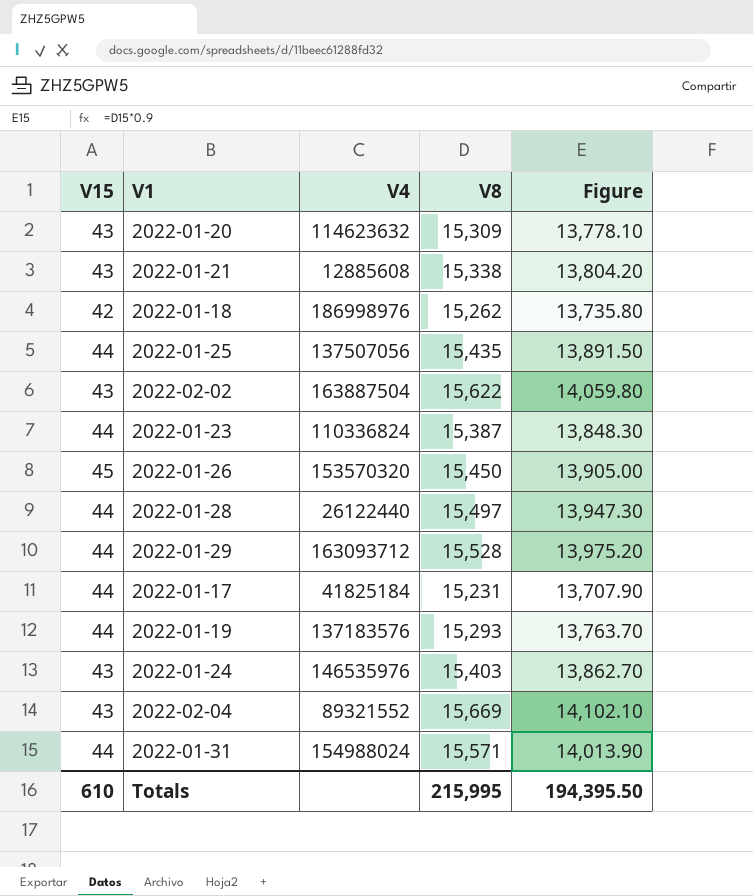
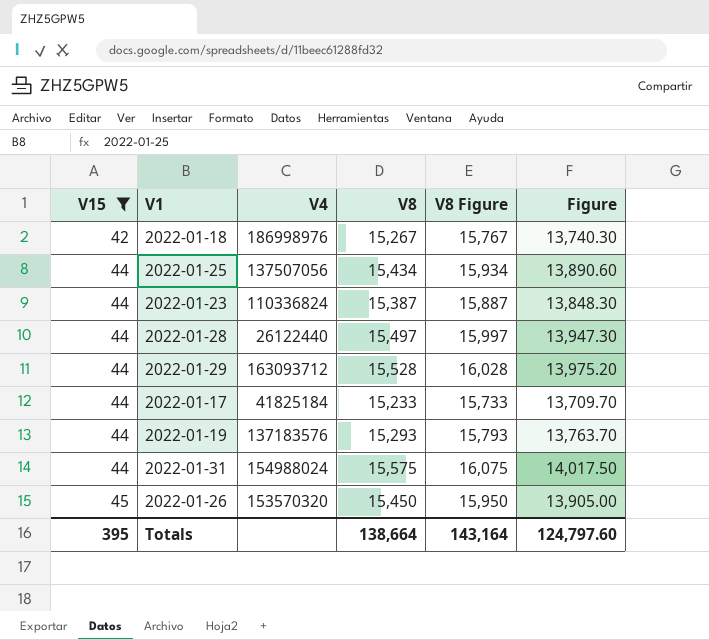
filter: none -> V15 != 43
row order: none -> V15 ascending
column V8 Figure | formula: none -> [V8] + 500
2022-01-18 | V8: 15,262 -> 15,267
2022-01-18 | Figure: 13,735.80 -> 13,740.30
2022-01-25 | V8: 15,435 -> 15,434
2022-01-25 | Figure: 13,891.50 -> 13,890.60
2022-01-17 | V8: 15,231 -> 15,233
2022-01-17 | Figure: 13,707.90 -> 13,709.70
2022-01-31 | V8: 15,571 -> 15,575
2022-01-31 | Figure: 14,013.90 -> 14,017.50
Totals | V15: 610 -> 395
Totals | V8: 215,995 -> 138,664
Totals | Figure: 194,395.50 -> 124,797.60

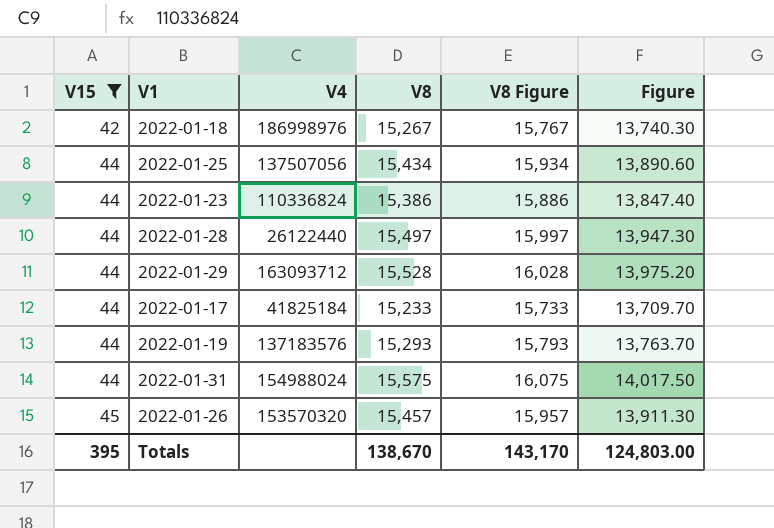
2022-01-23 | V8: 15,387 -> 15,386
2022-01-23 | V8 Figure: 15,887 -> 15,886
2022-01-23 | Figure: 13,848.30 -> 13,847.40
2022-01-26 | V8: 15,450 -> 15,457
2022-01-26 | V8 Figure: 15,950 -> 15,957
2022-01-26 | Figure: 13,905.00 -> 13,911.30
Totals | V8: 138,664 -> 138,670
Totals | V8 Figure: 143,164 -> 143,170
Totals | Figure: 124,797.60 -> 124,803.00

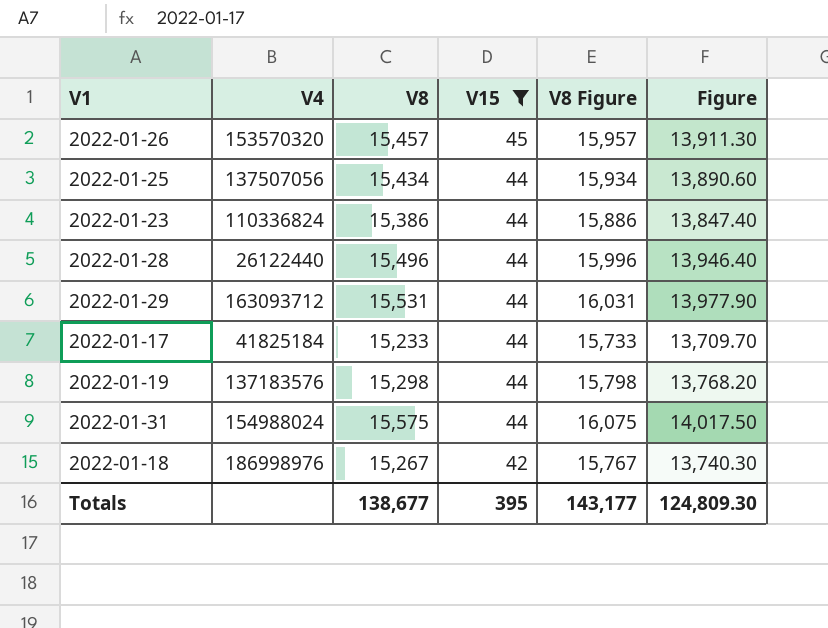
row order: V15 ascending -> V15 descending
column V15 | position: 1 -> 4
2022-01-28 | V8: 15,497 -> 15,496
2022-01-28 | V8 Figure: 15,997 -> 15,996
2022-01-28 | Figure: 13,947.30 -> 13,946.40
2022-01-29 | V8: 15,528 -> 15,531
2022-01-29 | V8 Figure: 16,028 -> 16,031
2022-01-29 | Figure: 13,975.20 -> 13,977.90
2022-01-19 | V8: 15,293 -> 15,298
2022-01-19 | V8 Figure: 15,793 -> 15,798
2022-01-19 | Figure: 13,763.70 -> 13,768.20
Totals | V8: 138,670 -> 138,677
Totals | V8 Figure: 143,170 -> 143,177
Totals | Figure: 124,803.00 -> 124,809.30

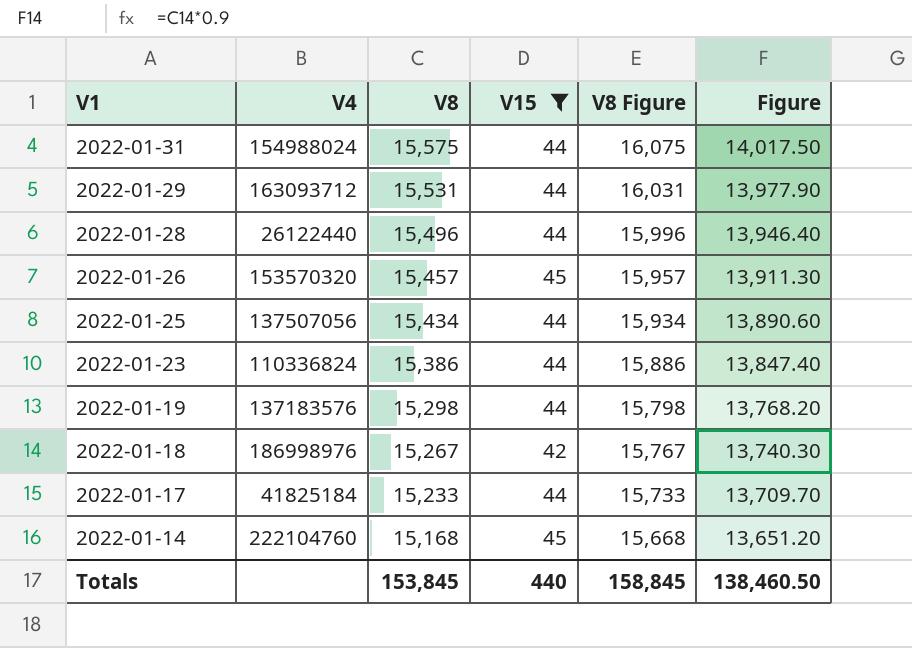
row order: V15 descending -> V1 descending
row 2022-01-14: none -> 222104760 | 15,168 | 45 | 15,668 | 13,651.20
Totals | V8: 138,677 -> 153,845
Totals | V15: 395 -> 440
Totals | V8 Figure: 143,177 -> 158,845
Totals | Figure: 124,809.30 -> 138,460.50

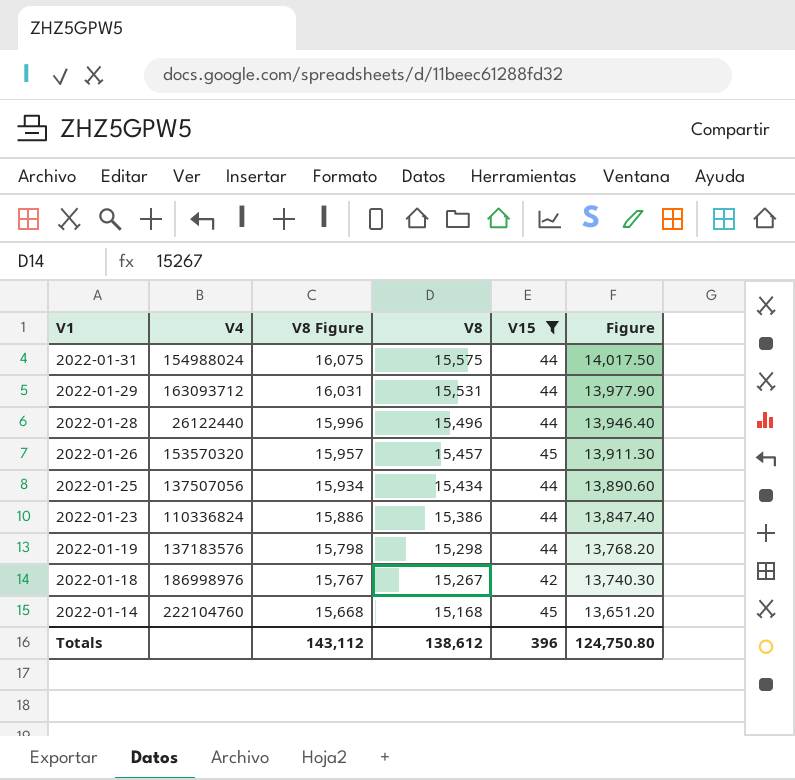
column V8 Figure | position: 5 -> 3
row 2022-01-17: 41825184 | 15,233 | 44 | 15,733 | 13,709.70 -> none
Totals | V8 Figure: 158,845 -> 143,112
Totals | V8: 153,845 -> 138,612
Totals | V15: 440 -> 396
Totals | Figure: 138,460.50 -> 124,750.80

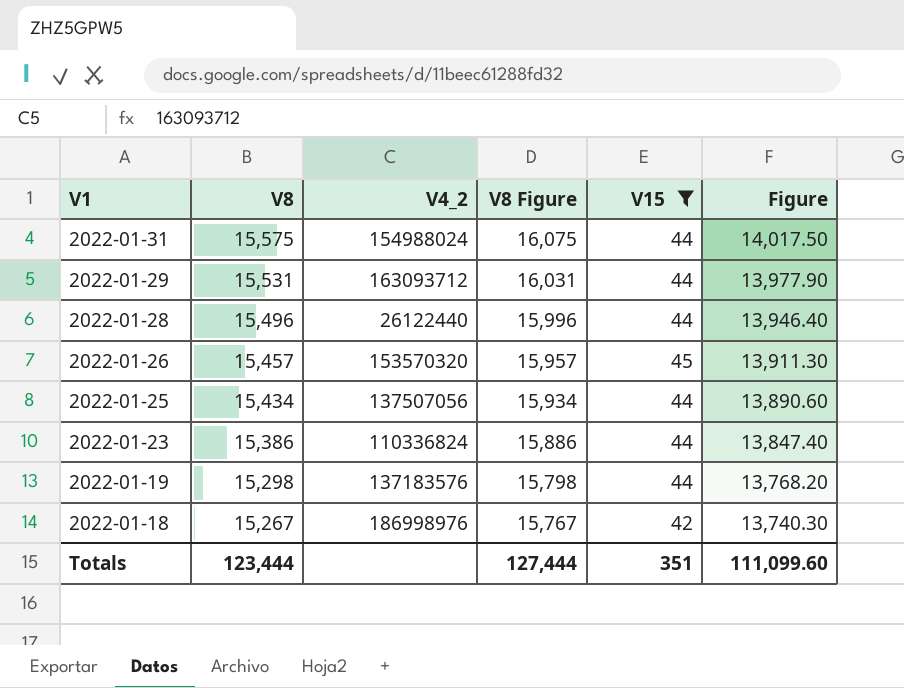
column V8 | position: 4 -> 2
column name: V4 -> V4_2
row 2022-01-14: 222104760 | 15,668 | 15,168 | 45 | 13,651.20 -> none
Totals | V8: 138,612 -> 123,444
Totals | V8 Figure: 143,112 -> 127,444
Totals | V15: 396 -> 351
Totals | Figure: 124,750.80 -> 111,099.60

